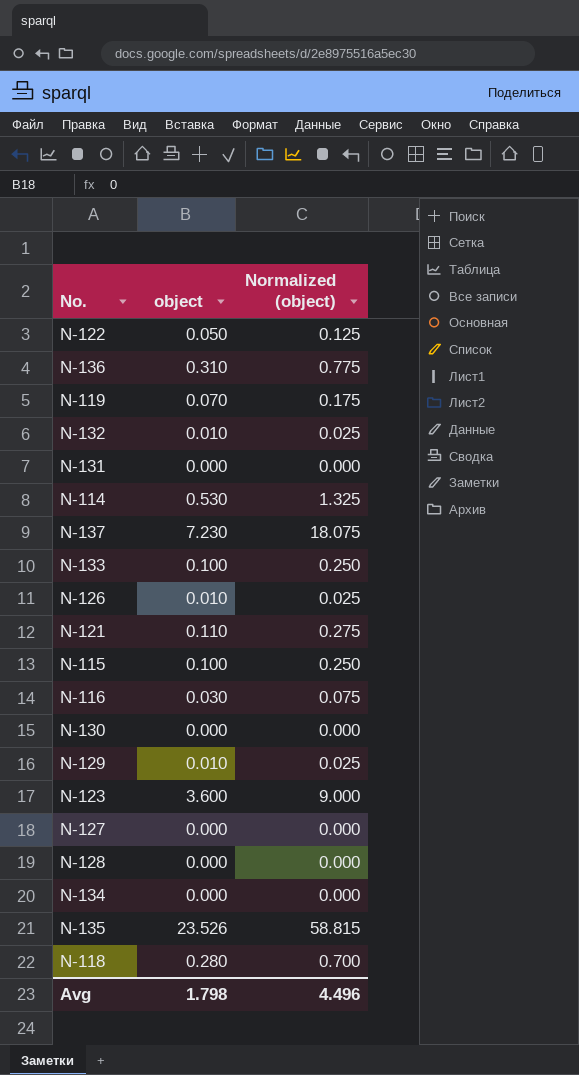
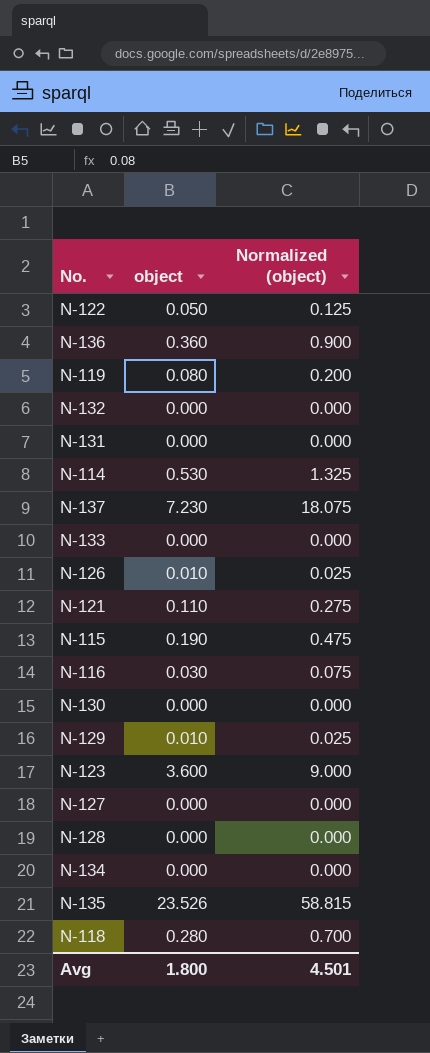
N-136 | object: 0.310 -> 0.360
N-136 | Normalized (object): 0.775 -> 0.900
N-119 | object: 0.070 -> 0.080
N-119 | Normalized (object): 0.175 -> 0.200
N-132 | object: 0.010 -> 0.000
N-132 | Normalized (object): 0.025 -> 0.000
N-133 | object: 0.100 -> 0.000
N-133 | Normalized (object): 0.250 -> 0.000
N-115 | object: 0.100 -> 0.190
N-115 | Normalized (object): 0.250 -> 0.475
Avg | object: 1.798 -> 1.800
Avg | Normalized (object): 4.496 -> 4.501

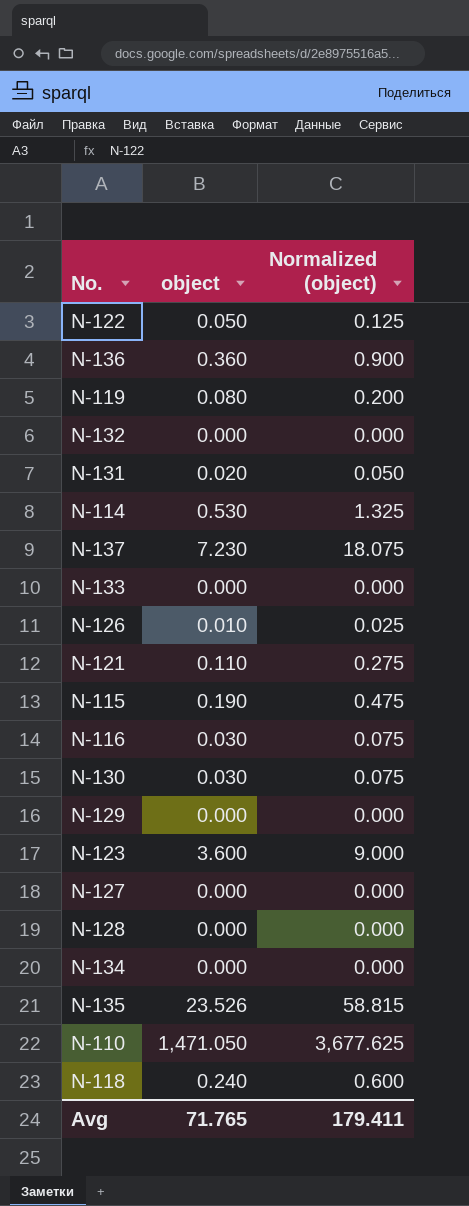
N-131 | object: 0.000 -> 0.020
N-131 | Normalized (object): 0.000 -> 0.050
N-130 | object: 0.000 -> 0.030
N-130 | Normalized (object): 0.000 -> 0.075
N-129 | object: 0.010 -> 0.000
N-129 | Normalized (object): 0.025 -> 0.000
row N-110: none -> 1,471.050 | 3,677.625
N-118 | object: 0.280 -> 0.240
N-118 | Normalized (object): 0.700 -> 0.600
Avg | object: 1.800 -> 71.765
Avg | Normalized (object): 4.501 -> 179.411

